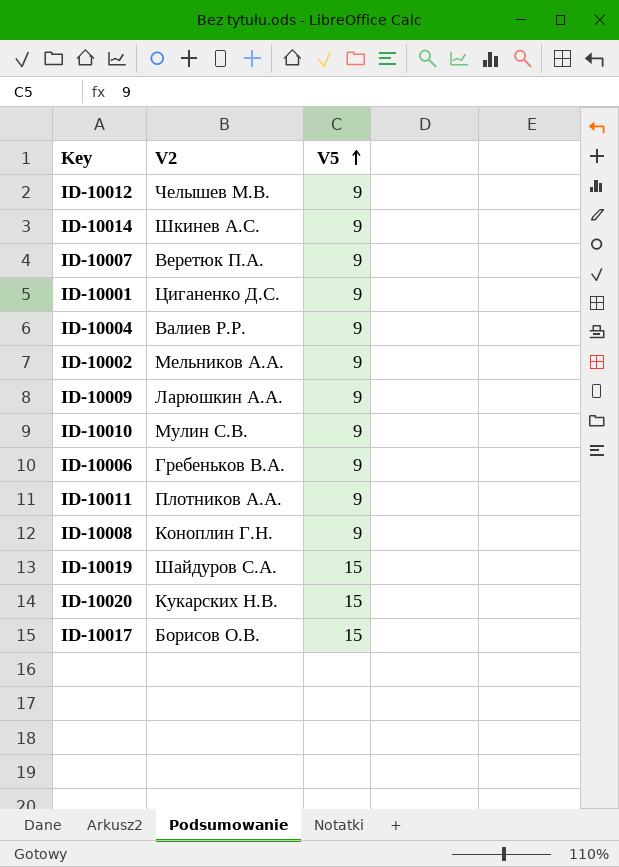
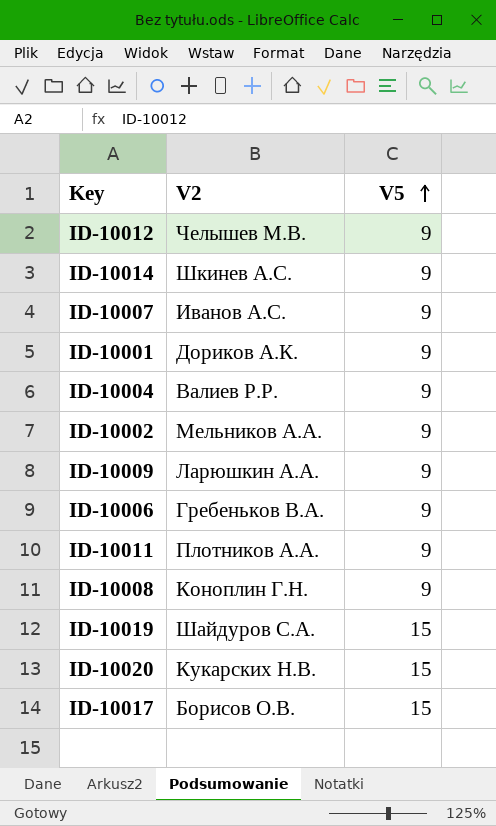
row ID-10010: Мулин С.В. | 9 -> none
ID-10007 | V2: Веретюк П.А. -> Иванов А.С.
ID-10001 | V2: Циганенко Д.С. -> Дориков А.К.

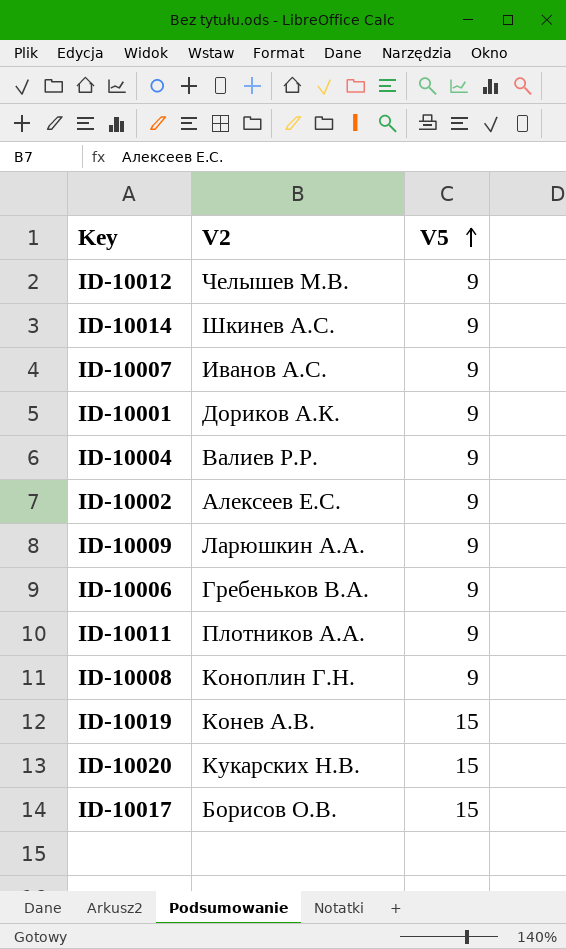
ID-10002 | V2: Мельников А.А. -> Алексеев Е.С.
ID-10019 | V2: Шайдуров С.А. -> Конев А.В.

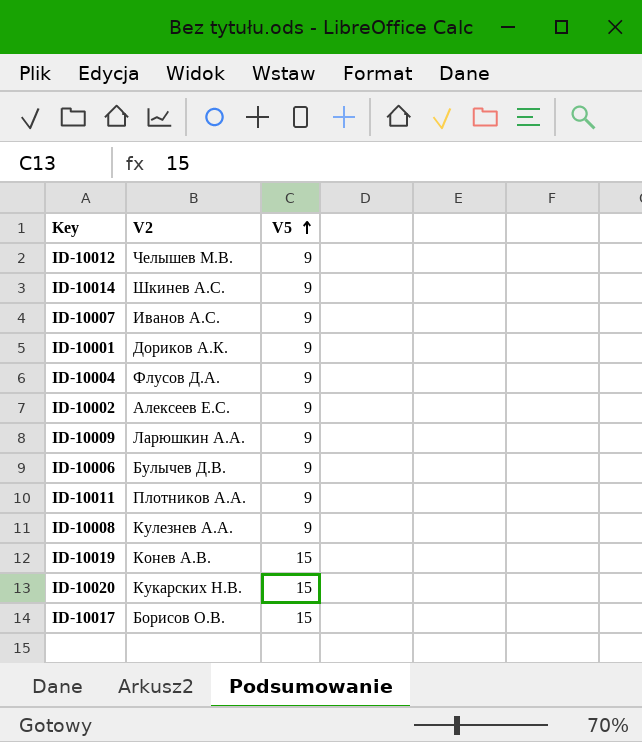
ID-10004 | V2: Валиев Р.Р. -> Флусов Д.А.
ID-10006 | V2: Гребеньков В.А. -> Булычев Д.В.
ID-10008 | V2: Коноплин Г.Н. -> Кулезнев А.А.

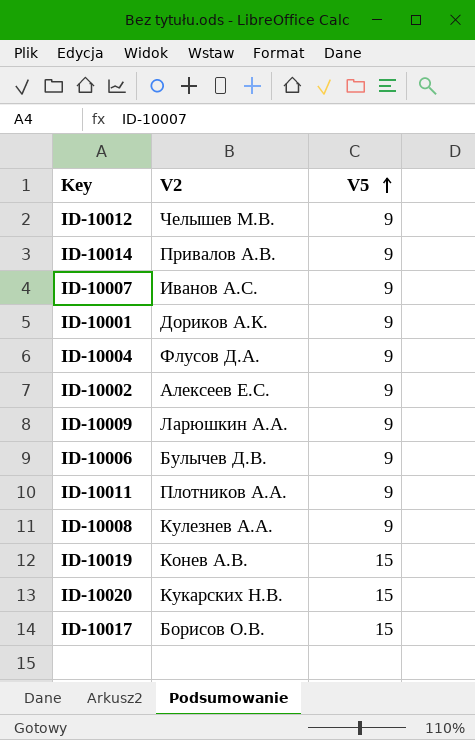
ID-10014 | V2: Шкинев А.С. -> Привалов А.В.

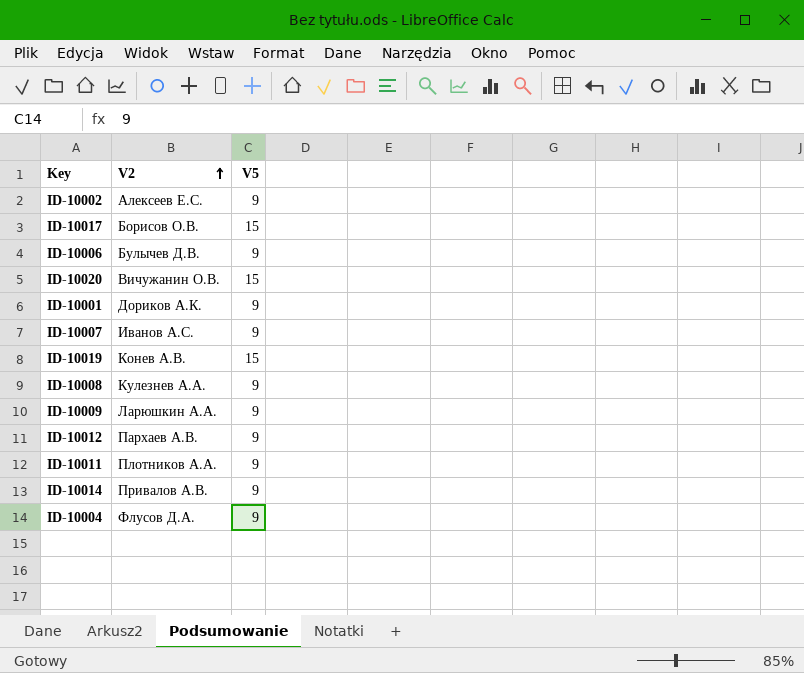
row order: V5 ascending -> V2 ascending
ID-10020 | V2: Кукарских Н.В. -> Вичужанин О.В.
ID-10012 | V2: Челышев М.В. -> Пархаев А.В.

